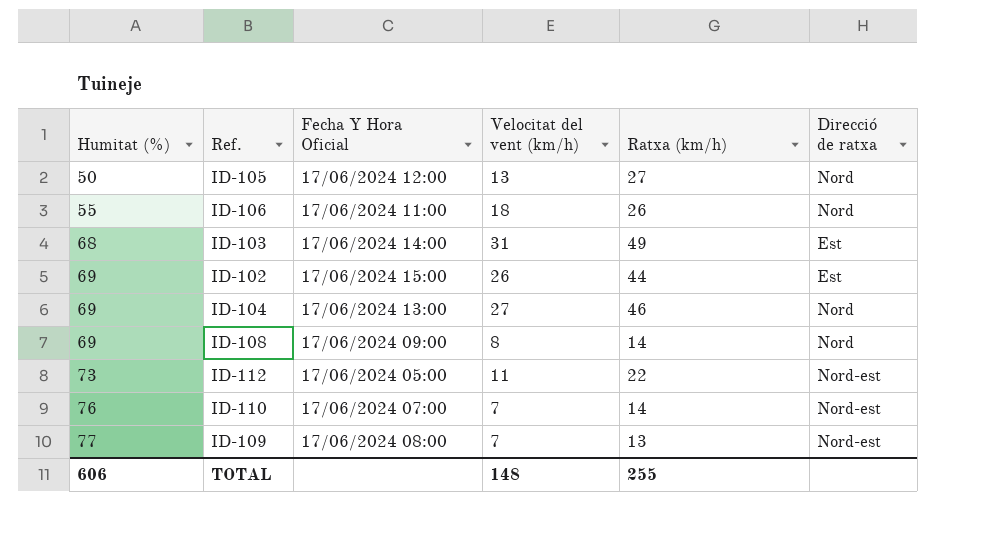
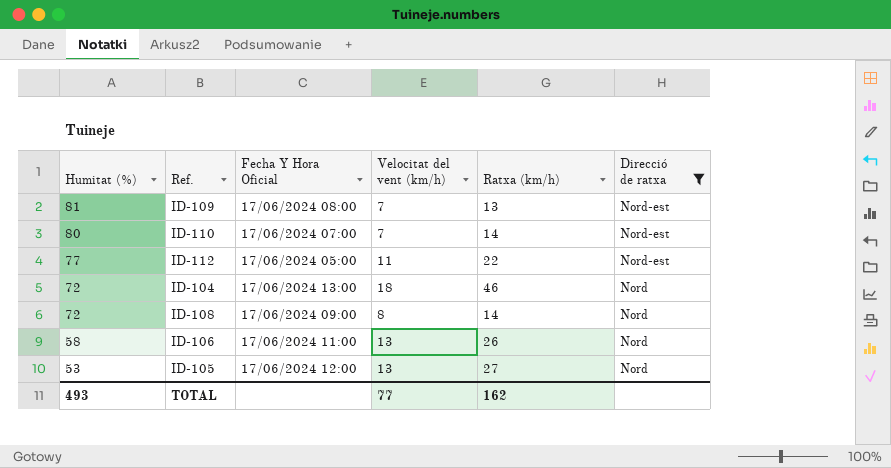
filter: none -> Direcció de ratxa != Est
row order: Humitat (%) ascending -> Humitat (%) descending
ID-109 | Humitat (%): 77 -> 81
ID-110 | Humitat (%): 76 -> 80
ID-112 | Humitat (%): 73 -> 77
ID-104 | Humitat (%): 69 -> 72
ID-104 | Velocitat del vent (km/h): 27 -> 18
ID-108 | Humitat (%): 69 -> 72
ID-106 | Humitat (%): 55 -> 58
ID-106 | Velocitat del vent (km/h): 18 -> 13
ID-105 | Humitat (%): 50 -> 53
TOTAL | Humitat (%): 606 -> 493
TOTAL | Velocitat del vent (km/h): 148 -> 77
TOTAL | Ratxa (km/h): 255 -> 162

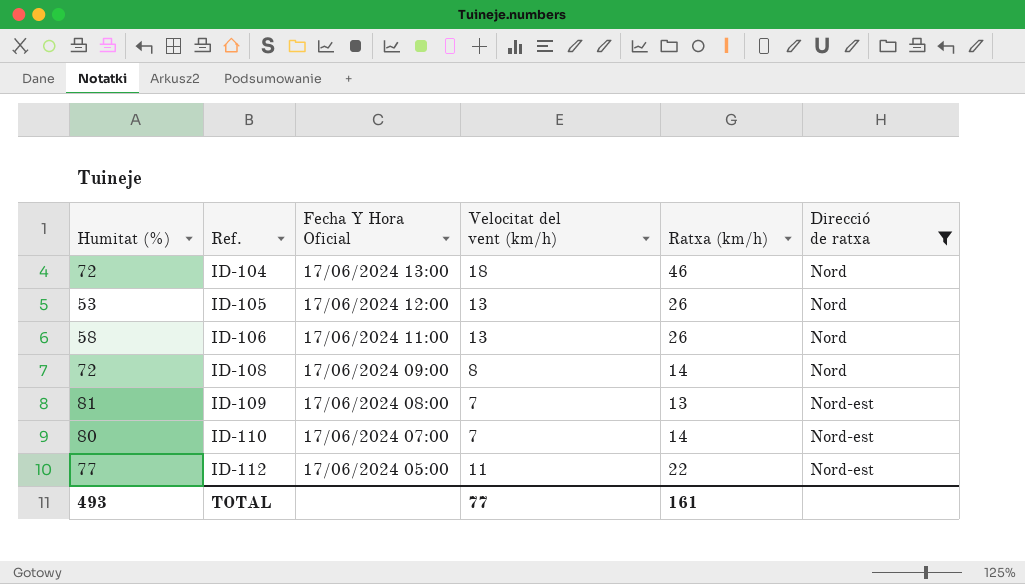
row order: Humitat (%) descending -> Ref. ascending
ID-105 | Ratxa (km/h): 27 -> 26
TOTAL | Ratxa (km/h): 162 -> 161

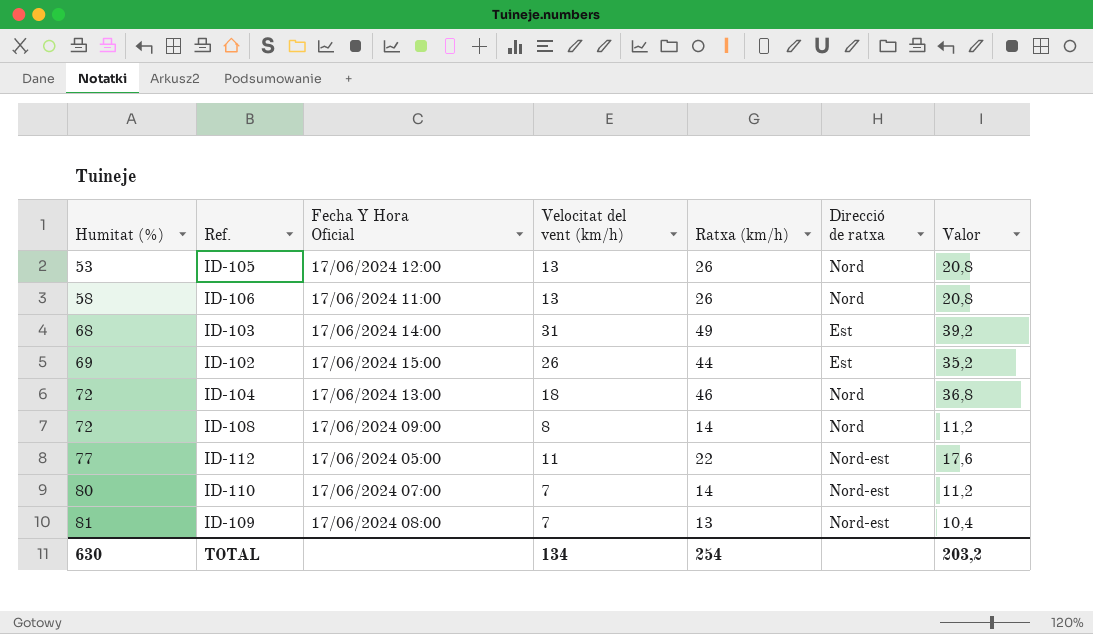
filter: Direcció de ratxa != Est -> none
row order: Ref. ascending -> Humitat (%) ascending
column Valor | formula: none -> [Ratxa (km/h)] * 0,8
TOTAL | Humitat (%): 493 -> 630
TOTAL | Velocitat del vent (km/h): 77 -> 134
TOTAL | Ratxa (km/h): 161 -> 254

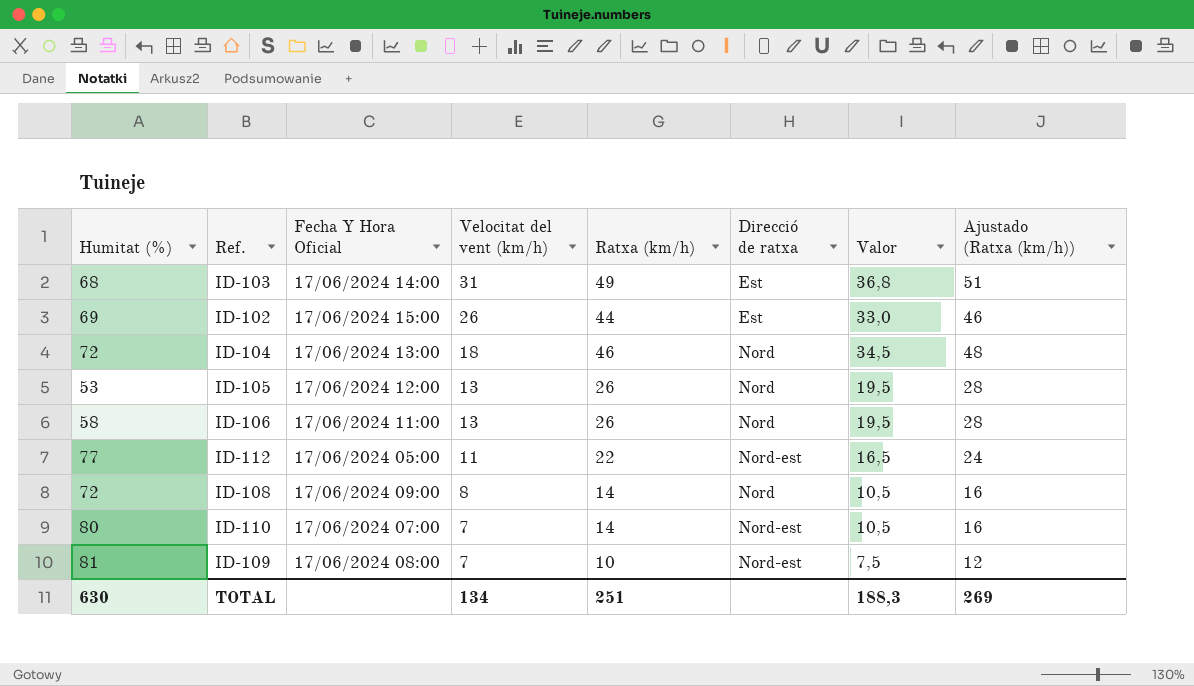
row order: Humitat (%) ascending -> Velocitat del vent (km/h) descending
column Valor | formula: [Ratxa (km/h)] * 0,8 -> [Ratxa (km/h)] * 0,75
column Ajustado (Ratxa (km/h)) | formula: none -> [Ratxa (km/h)] + 2
ID-109 | Ratxa (km/h): 13 -> 10
TOTAL | Ratxa (km/h): 254 -> 251
TOTAL | Valor: 203,2 -> 188,3

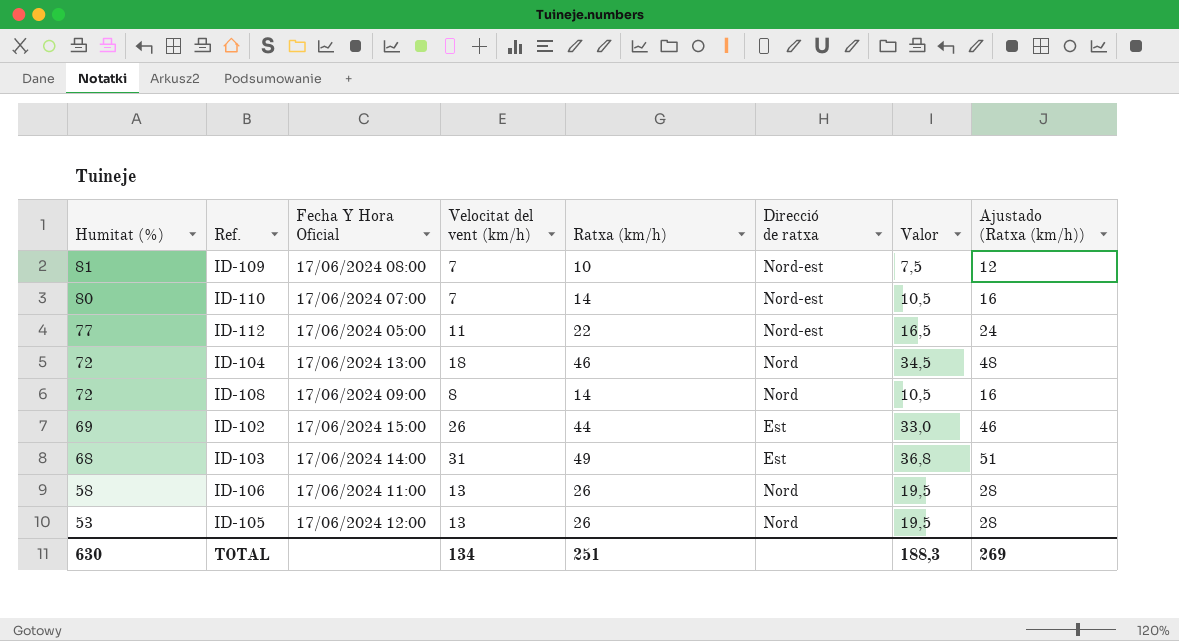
row order: Velocitat del vent (km/h) descending -> Humitat (%) descending

